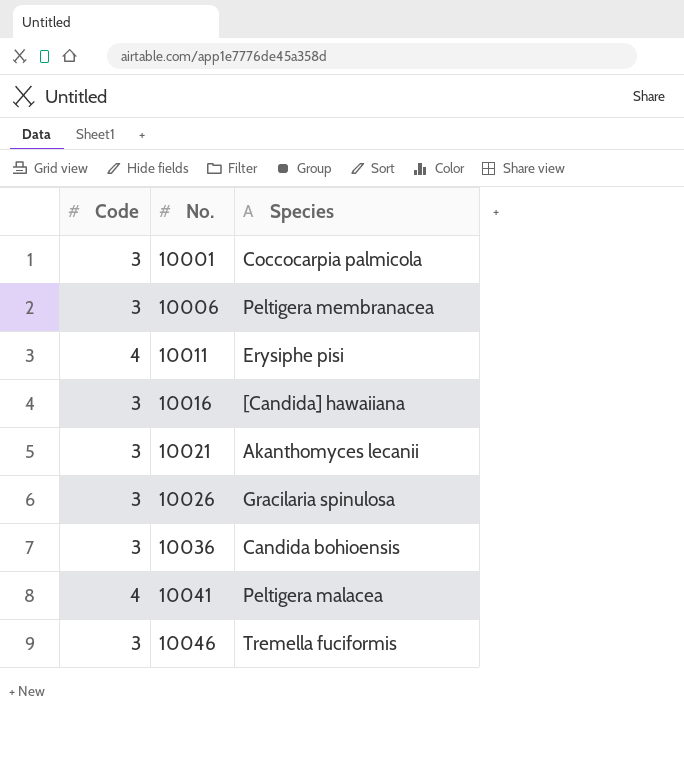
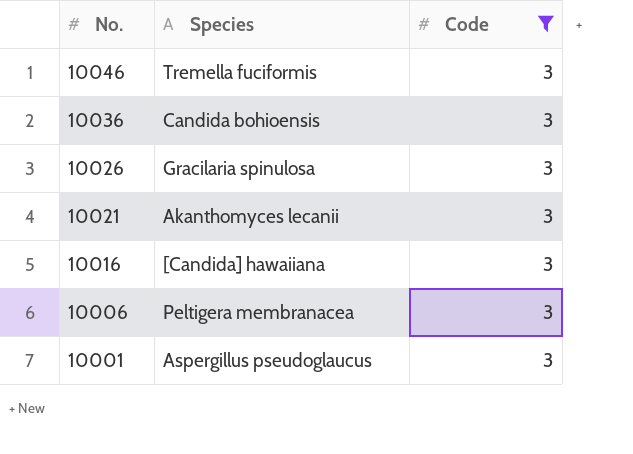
filter: none -> Code = 3
row order: No. ascending -> No. descending
column Code | position: 1 -> 3
10001 | Species: Coccocarpia palmicola -> Aspergillus pseudoglaucus

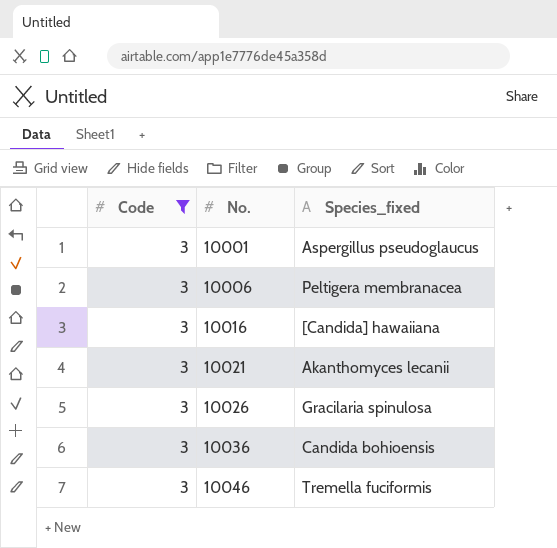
row order: No. descending -> No. ascending
column Code | position: 3 -> 1
column name: Species -> Species_fixed

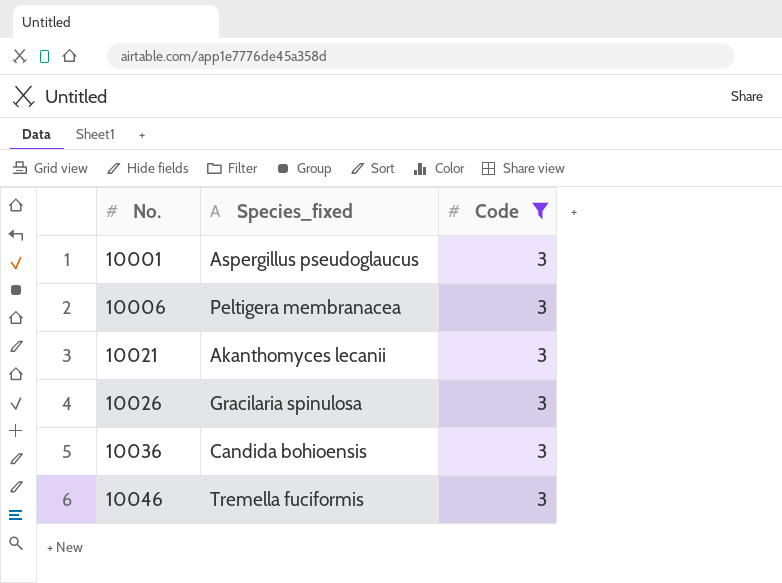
column Code | position: 1 -> 3
row 10016: 3 | [Candida] hawaiiana -> none

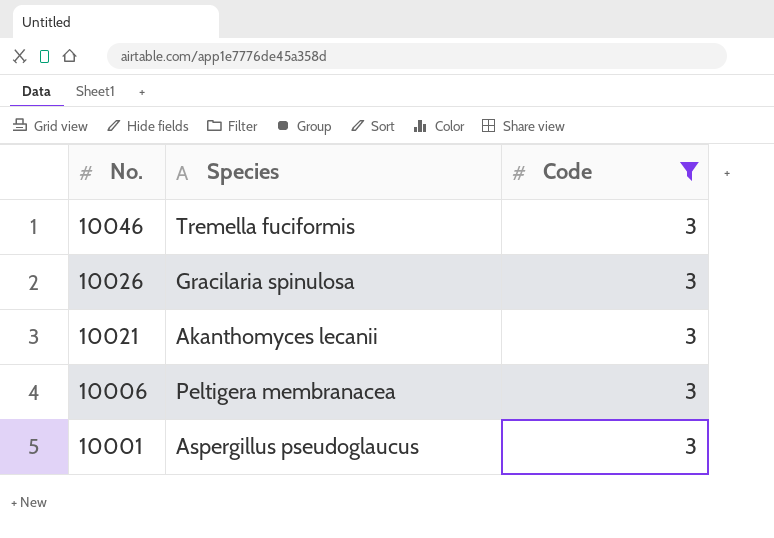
row order: No. ascending -> No. descending
column name: Species_fixed -> Species
row 10036: Candida bohioensis | 3 -> none

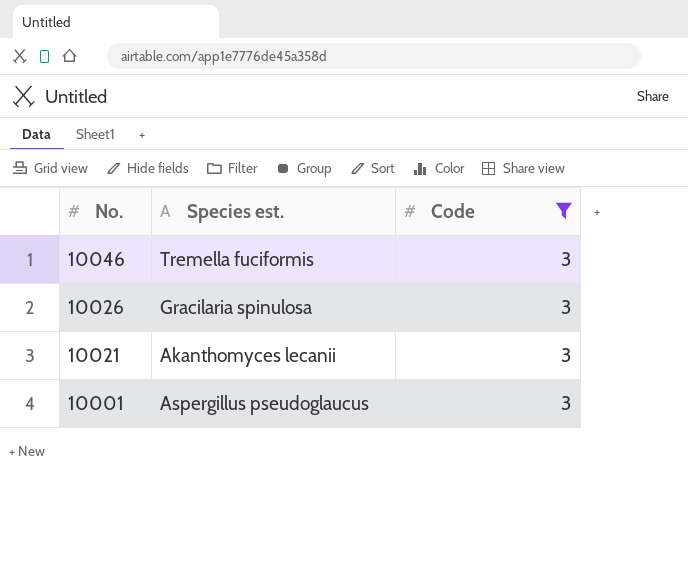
column name: Species -> Species est.
row 10006: Peltigera membranacea | 3 -> none

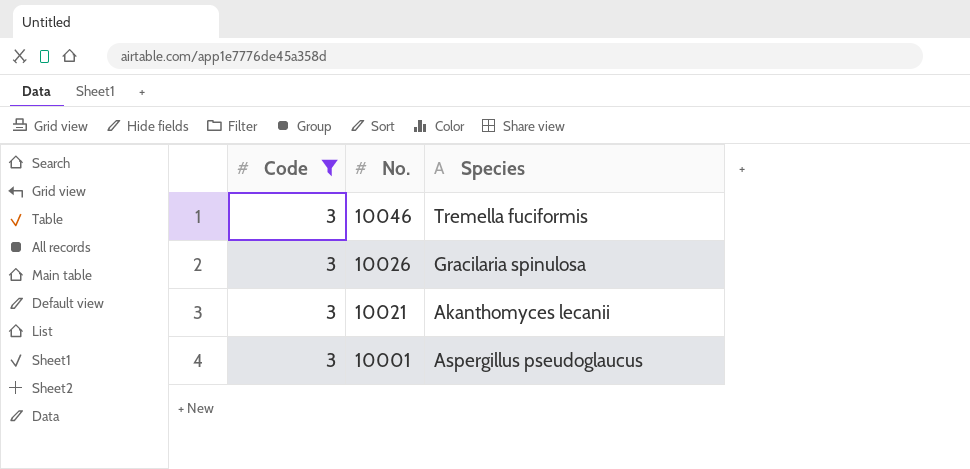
column Code | position: 3 -> 1
column name: Species est. -> Species

